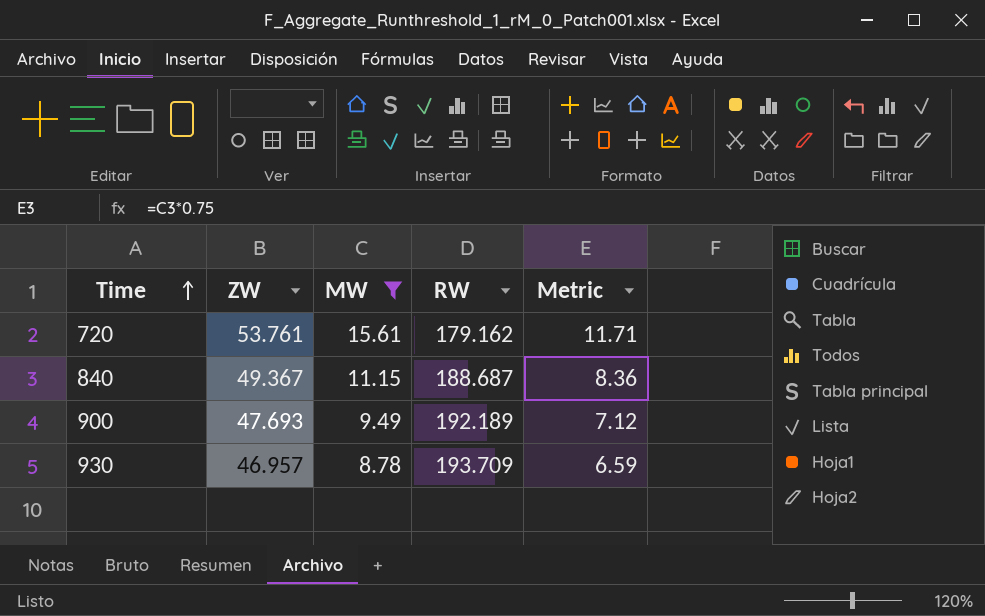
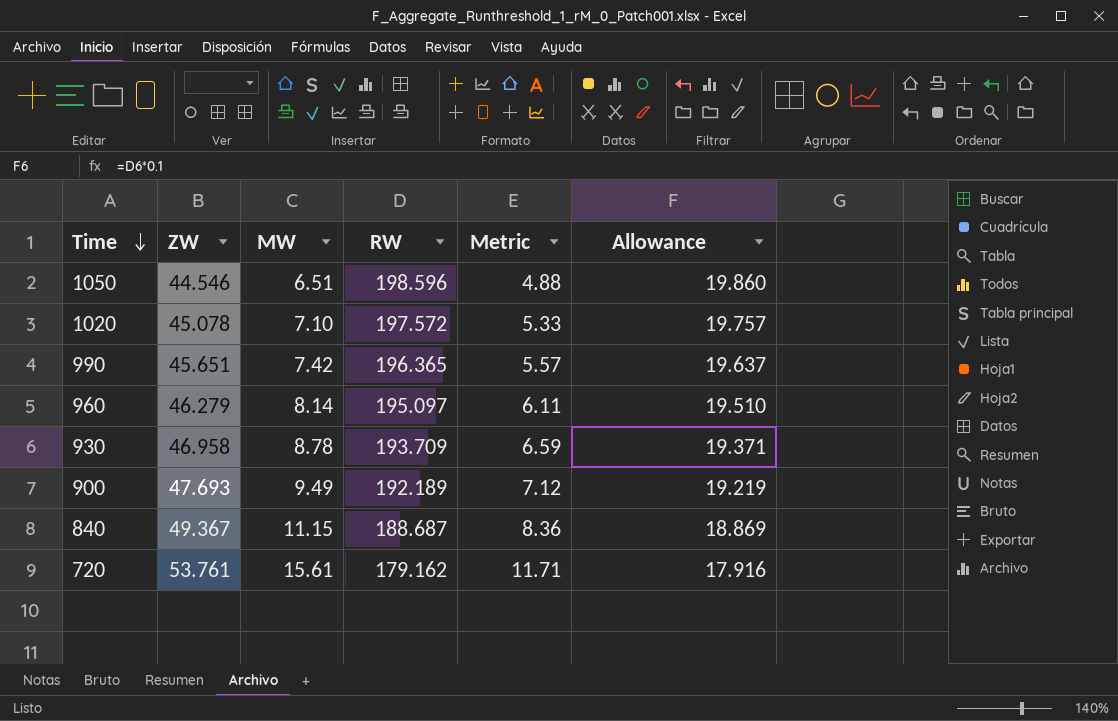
filter: MW >= 8.78 -> none
row order: Time ascending -> Time descending
column Allowance | formula: none -> [RW] * 0.1
930 | ZW: 46.957 -> 46.958

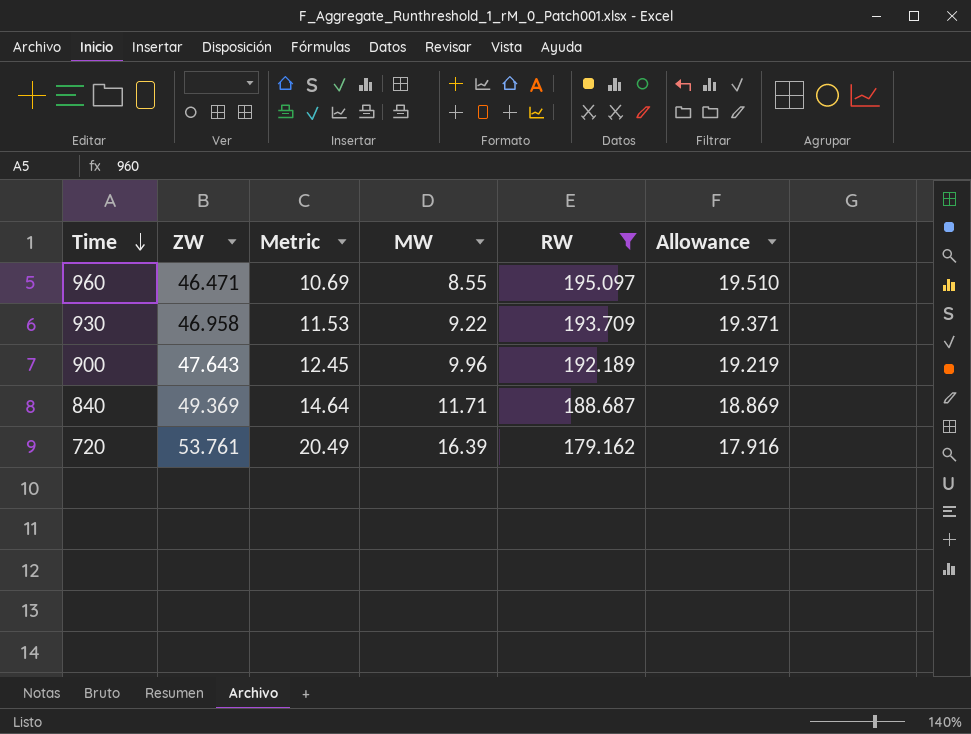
filter: none -> RW <= 195.097
column Metric | formula: [MW] * 0.75 -> [MW] * 1.25
column Metric | position: 5 -> 3
960 | ZW: 46.279 -> 46.471
960 | MW: 8.14 -> 8.55
930 | MW: 8.78 -> 9.22
900 | ZW: 47.693 -> 47.643
900 | MW: 9.49 -> 9.96
840 | ZW: 49.367 -> 49.369
840 | MW: 11.15 -> 11.71
720 | MW: 15.61 -> 16.39

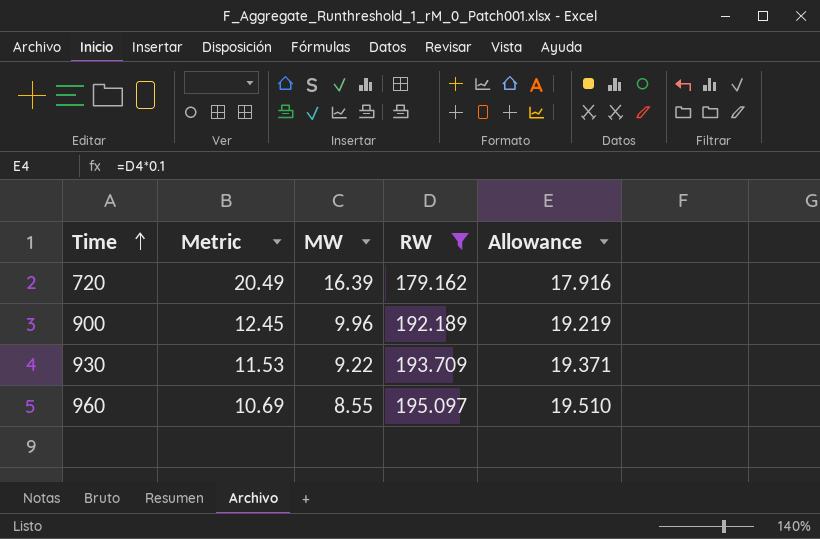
row order: Time descending -> Time ascending
column ZW | position: 2 -> none
row 840: 49.369 | 14.64 | 11.71 | 188.687 | 18.869 -> none

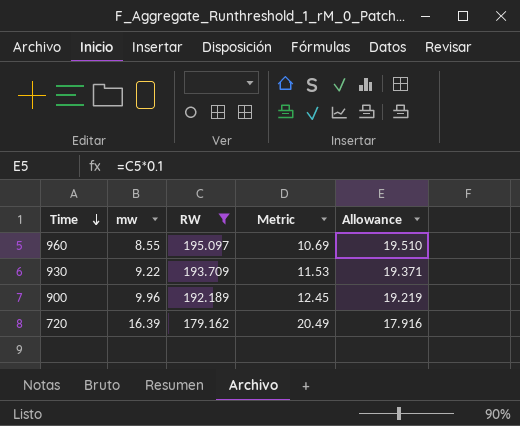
row order: Time ascending -> Time descending
column name: MW -> mw
column Metric | position: 2 -> 4

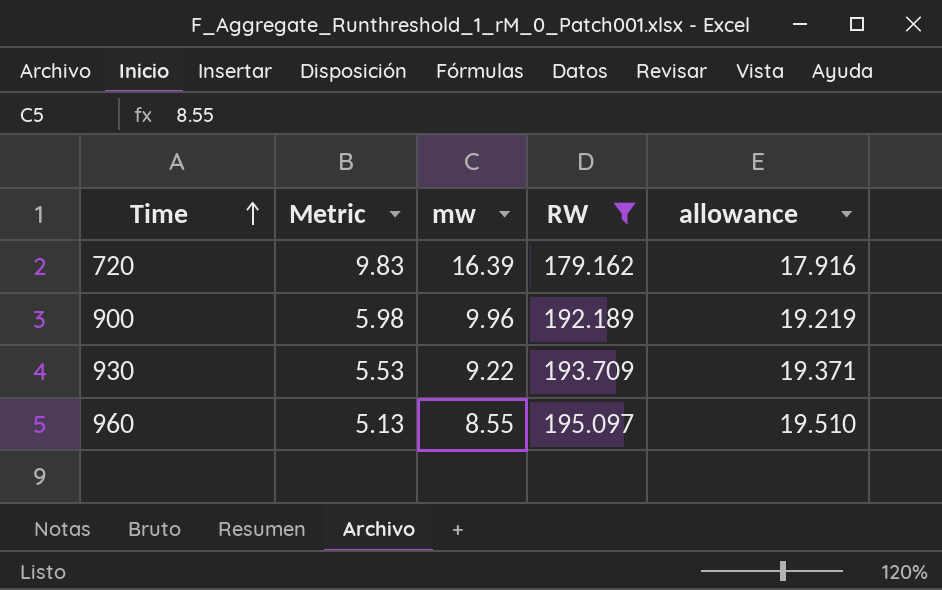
row order: Time descending -> Time ascending
column Metric | formula: [mw] * 1.25 -> [mw] * 0.6
column Metric | position: 4 -> 2
column name: Allowance -> allowance

